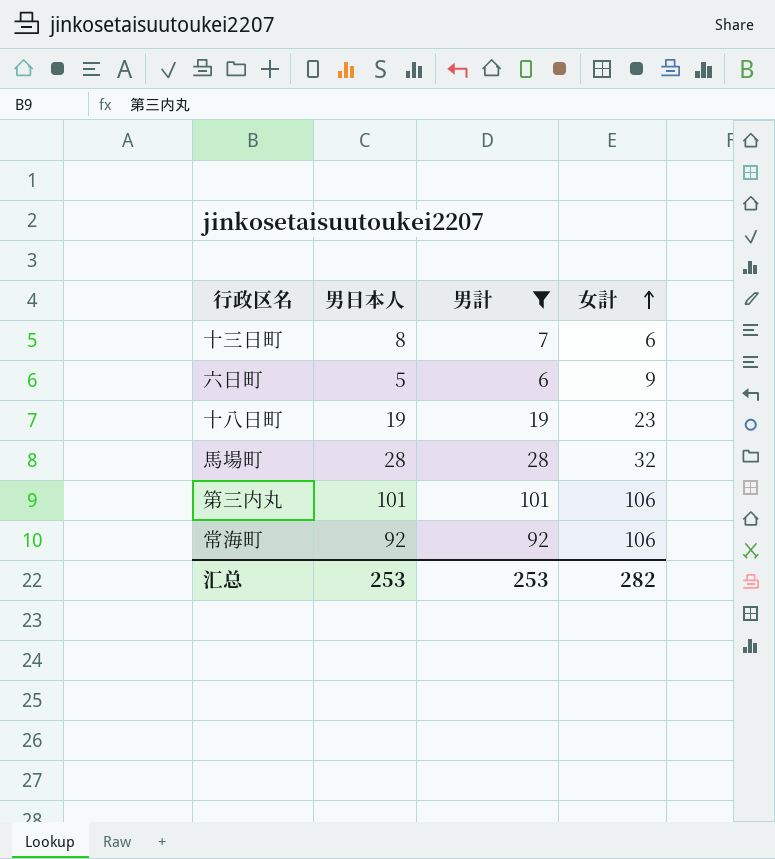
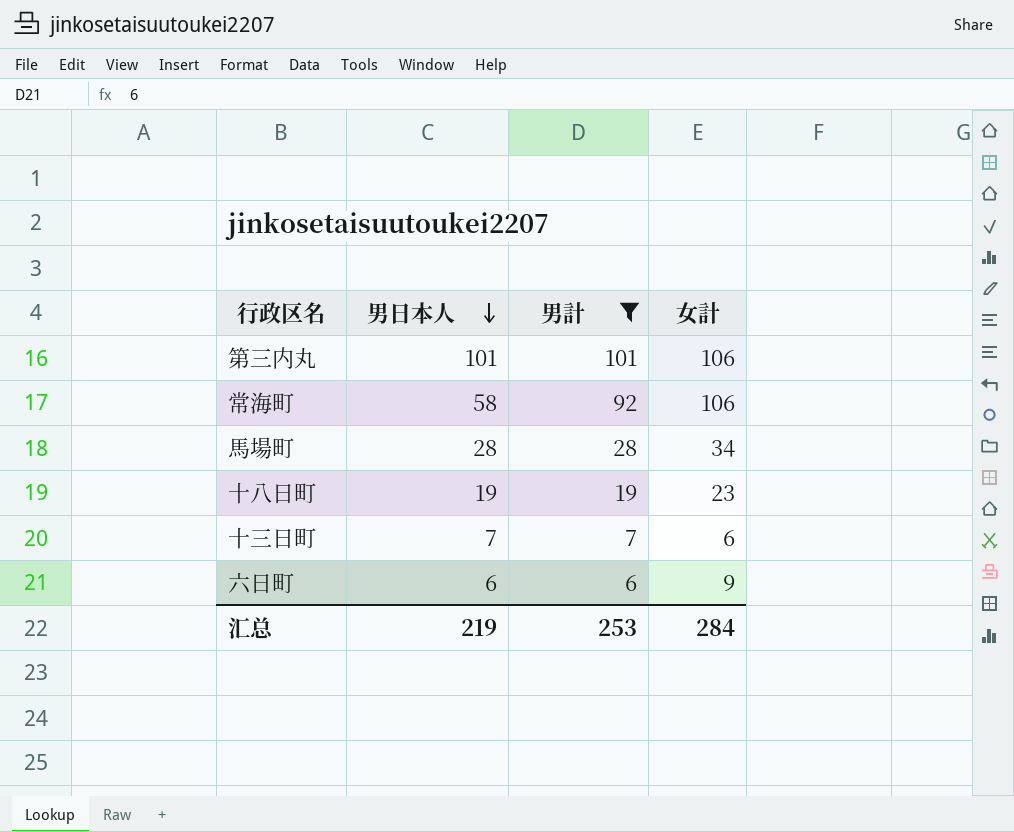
row order: 女計 ascending -> 男日本人 descending
常海町 | 男日本人: 92 -> 58
馬場町 | 女計: 32 -> 34
十三日町 | 男日本人: 8 -> 7
六日町 | 男日本人: 5 -> 6
汇总 | 男日本人: 253 -> 219
汇总 | 女計: 282 -> 284

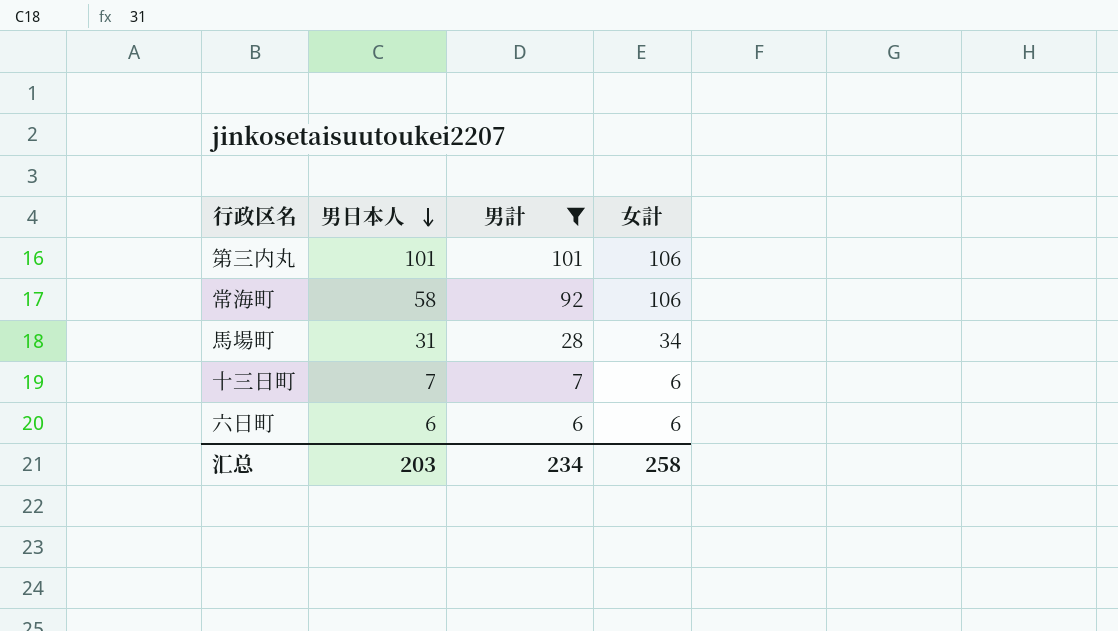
row 十八日町: 19 | 19 | 23 -> none
馬場町 | 男日本人: 28 -> 31
六日町 | 女計: 9 -> 6
汇总 | 男日本人: 219 -> 203
汇总 | 男計: 253 -> 234
汇总 | 女計: 284 -> 258

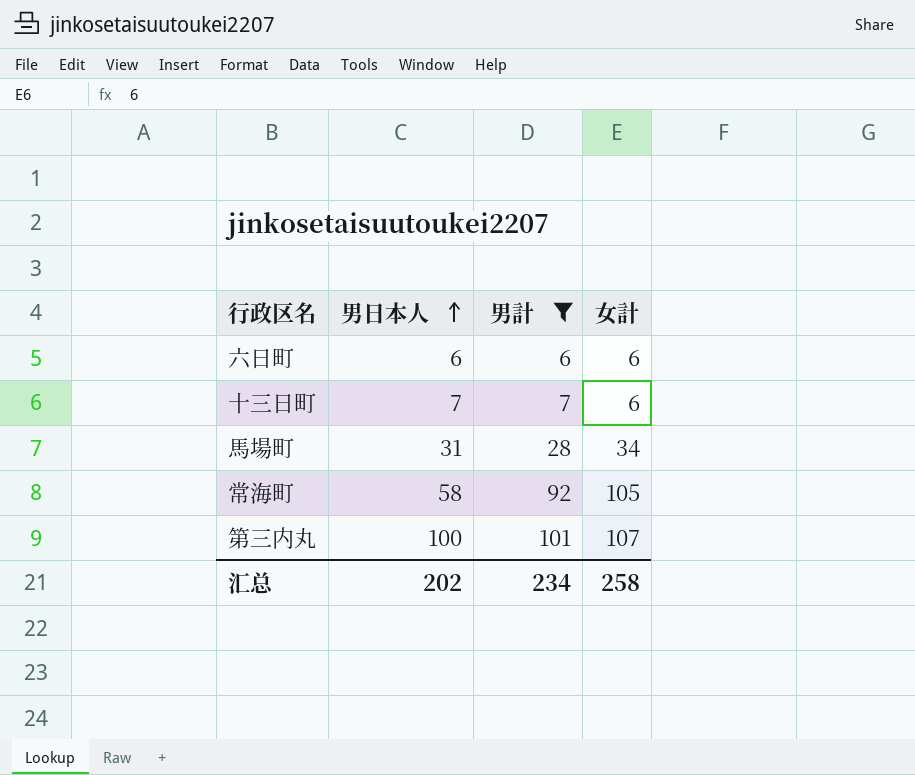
row order: 男日本人 descending -> 男日本人 ascending
常海町 | 女計: 106 -> 105
第三内丸 | 男日本人: 101 -> 100
第三内丸 | 女計: 106 -> 107
汇总 | 男日本人: 203 -> 202

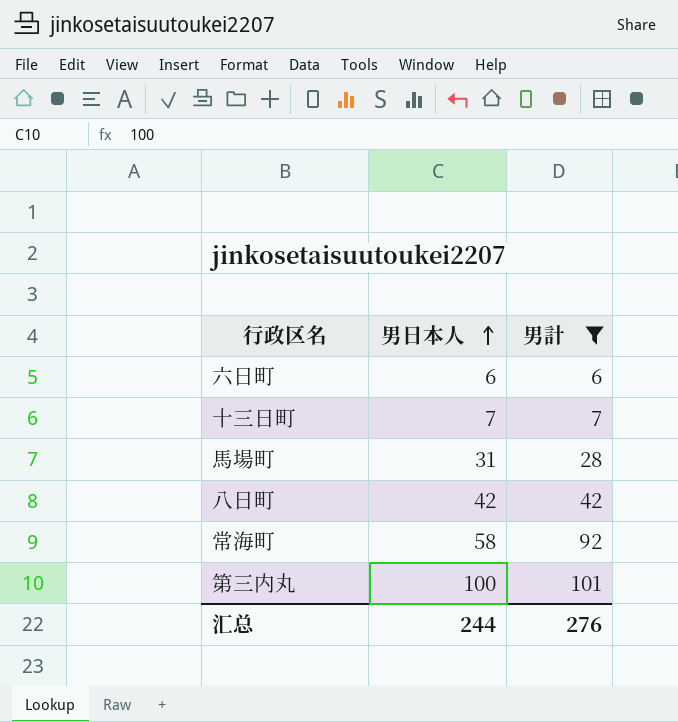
column 女計 | position: 4 -> none
row 八日町: none -> 42 | 42
汇总 | 男日本人: 202 -> 244
汇总 | 男計: 234 -> 276

